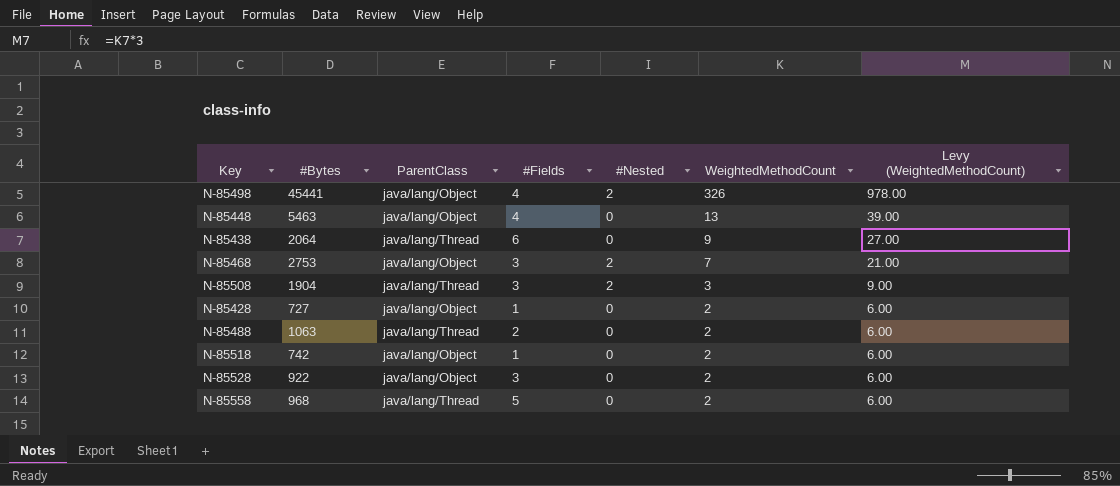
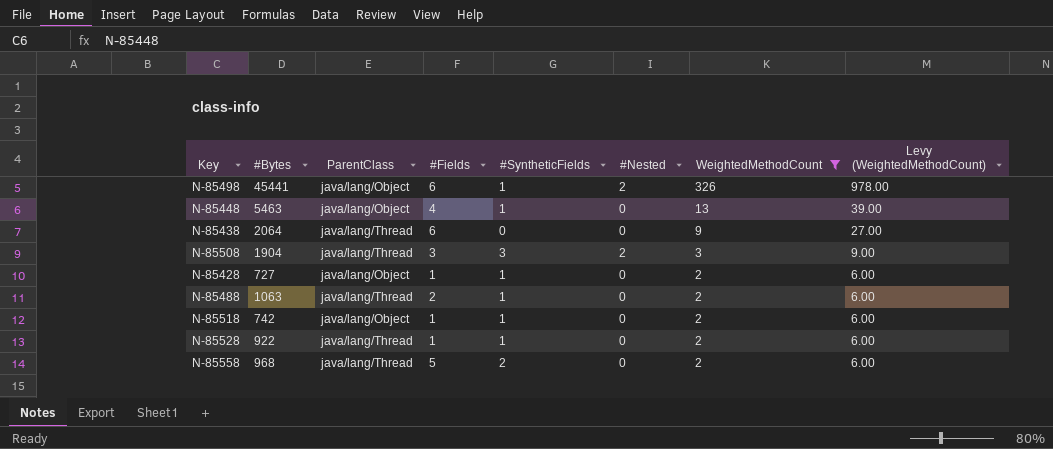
filter: none -> WeightedMethodCount != 7
column #SyntheticFields | position: none -> 5
N-85498 | #Fields: 4 -> 6
N-85528 | ParentClass: java/lang/Object -> java/lang/Thread
N-85528 | #Fields: 3 -> 1

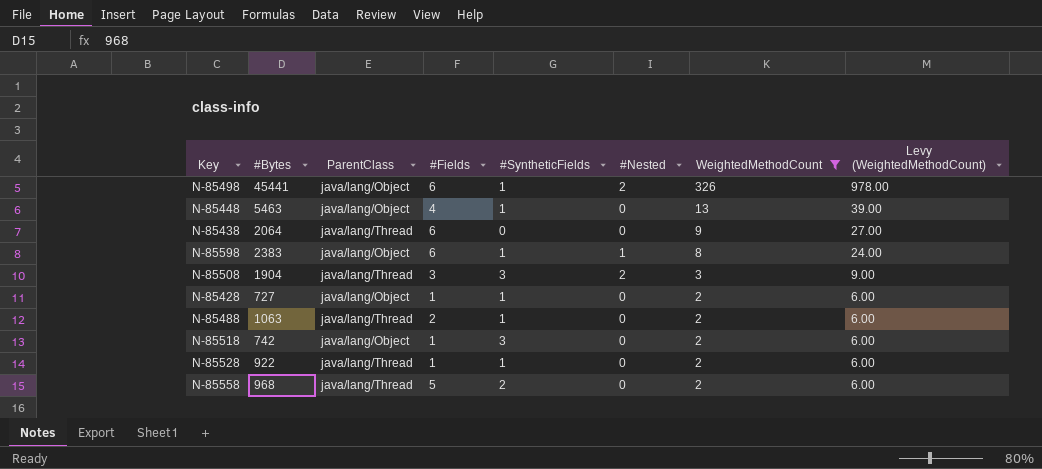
row N-85598: none -> 2383 | java/lang/Object | 6 | 1 | 1 | 8 | 24.00
N-85518 | #SyntheticFields: 1 -> 3

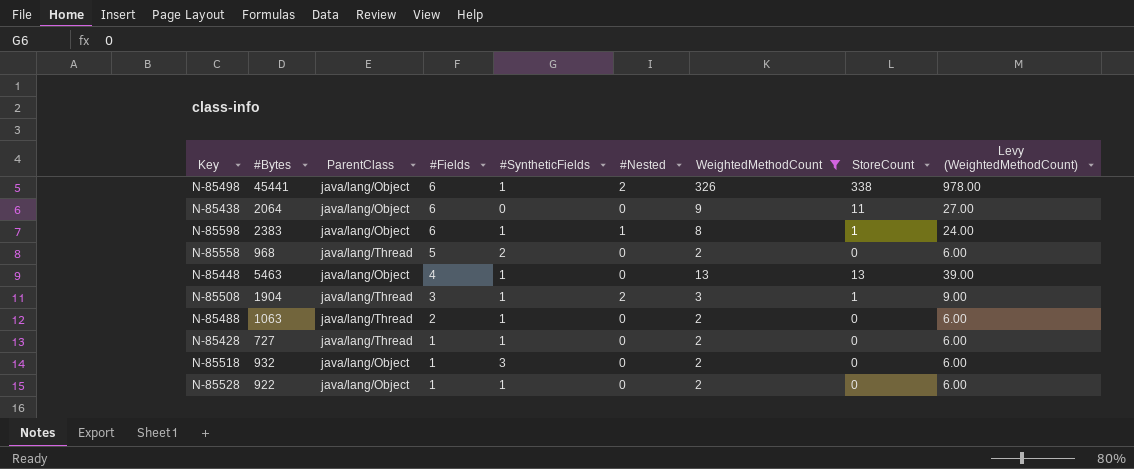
row order: WeightedMethodCount descending -> #Fields descending
column StoreCount | position: none -> 8
N-85438 | ParentClass: java/lang/Thread -> java/lang/Object
N-85508 | #SyntheticFields: 3 -> 1
N-85428 | ParentClass: java/lang/Object -> java/lang/Thread
N-85518 | #Bytes: 742 -> 932
N-85528 | ParentClass: java/lang/Thread -> java/lang/Object

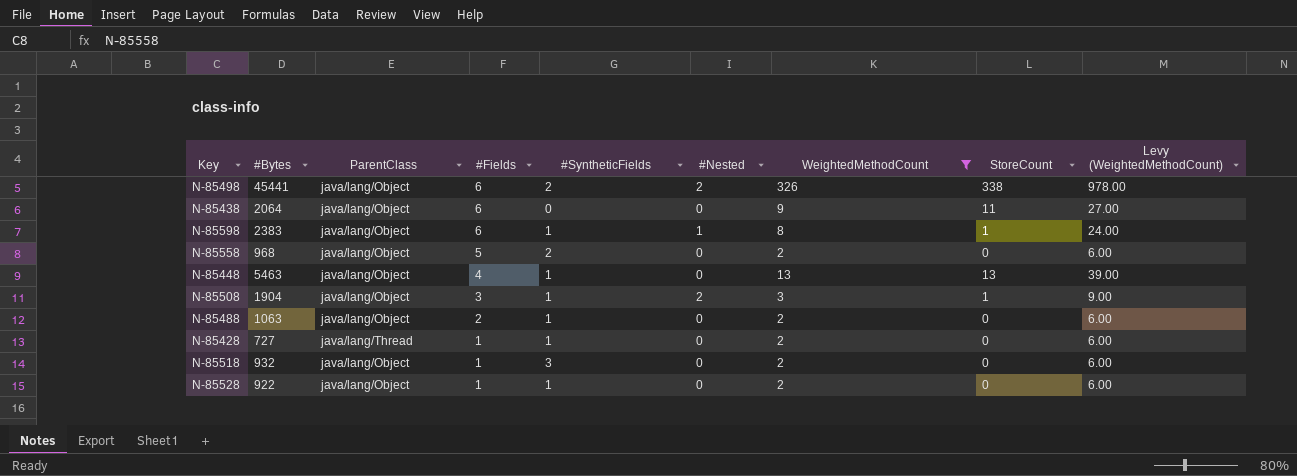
N-85498 | #SyntheticFields: 1 -> 2
N-85558 | ParentClass: java/lang/Thread -> java/lang/Object
N-85508 | ParentClass: java/lang/Thread -> java/lang/Object
N-85488 | ParentClass: java/lang/Thread -> java/lang/Object

